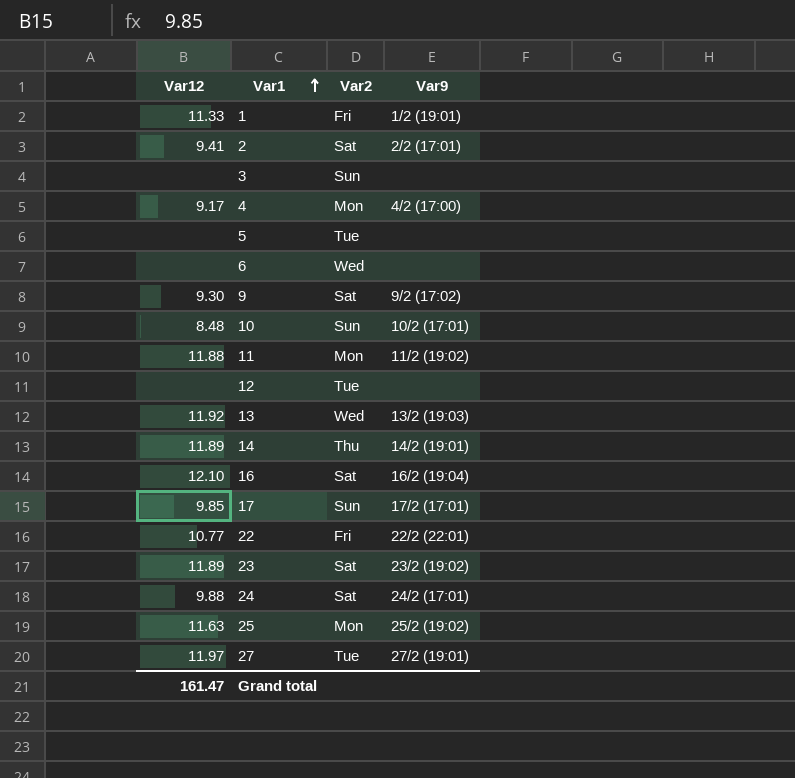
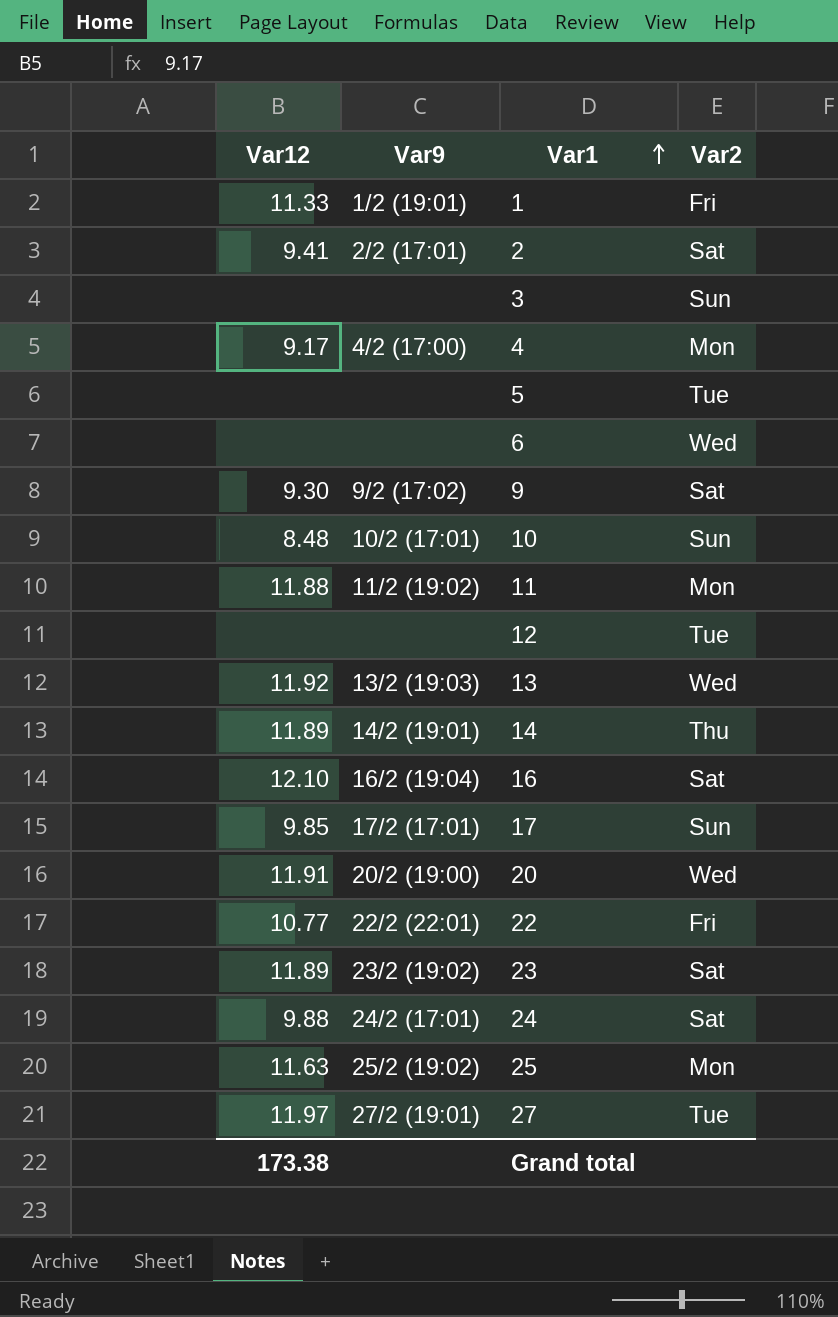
column Var9 | position: 4 -> 2
row 20: none -> 11.91 | 20/2 (19:00) | Wed
Grand total | Var12: 161.47 -> 173.38

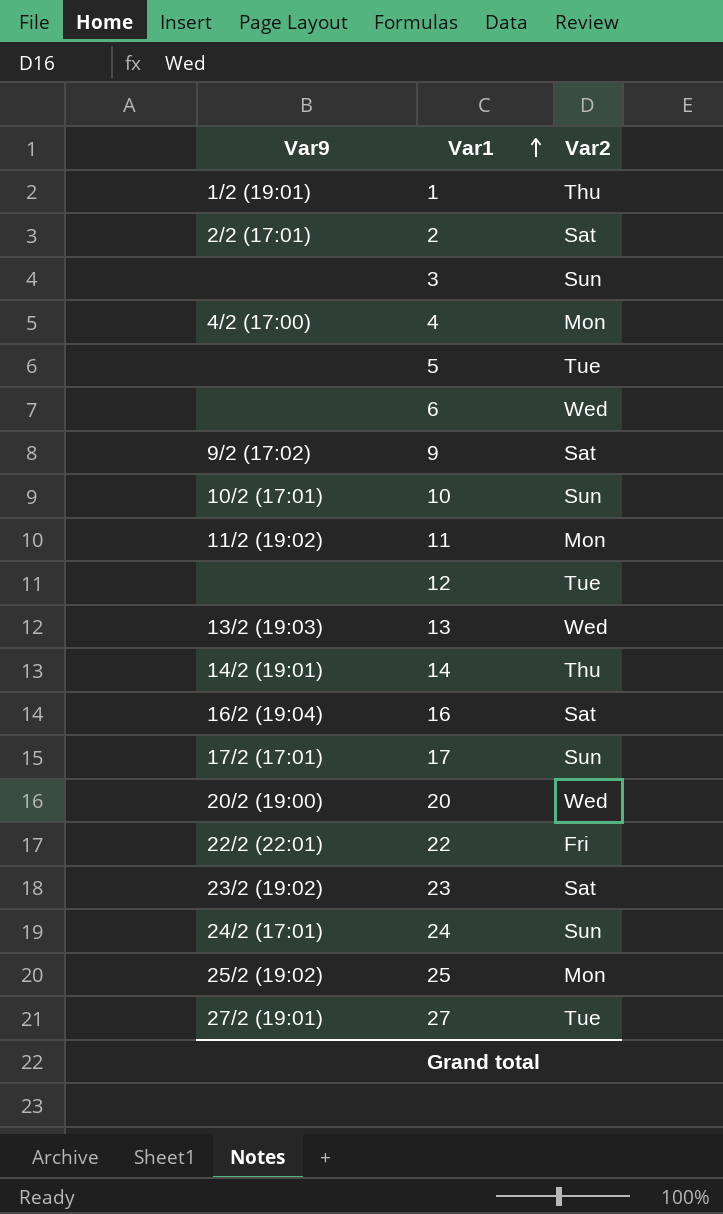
column Var12 | position: 1 -> none
1 | Var2: Fri -> Thu
24 | Var2: Sat -> Sun

